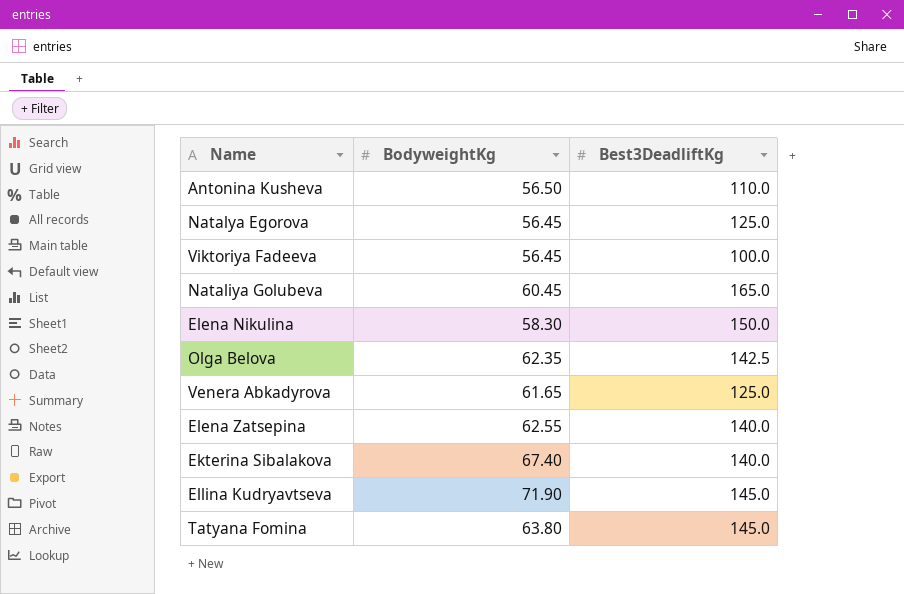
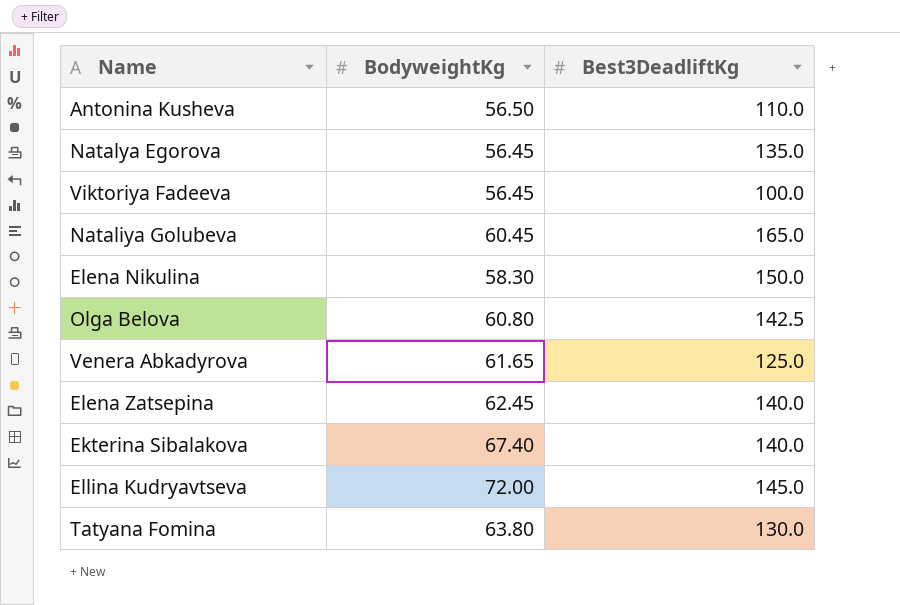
Natalya Egorova | Best3DeadliftKg: 125.0 -> 135.0
Olga Belova | BodyweightKg: 62.35 -> 60.80
Elena Zatsepina | BodyweightKg: 62.55 -> 62.45
Ellina Kudryavtseva | BodyweightKg: 71.90 -> 72.00
Tatyana Fomina | Best3DeadliftKg: 145.0 -> 130.0

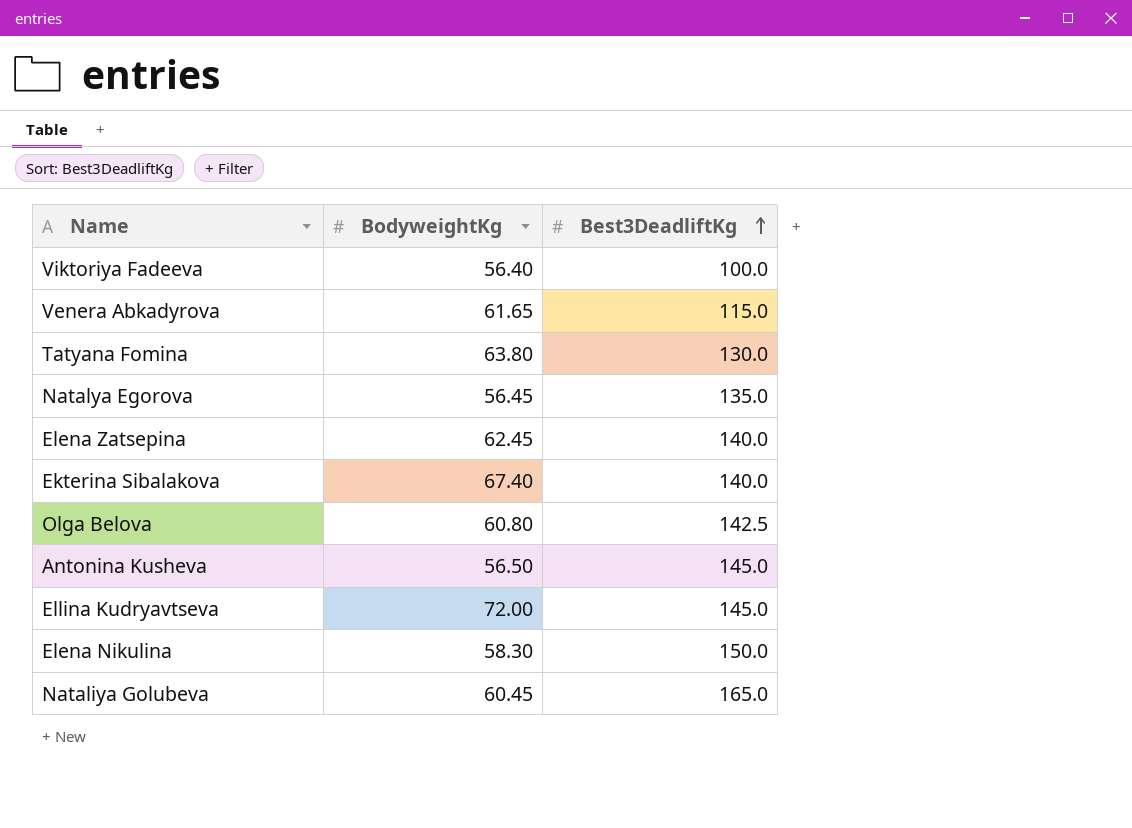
row order: none -> Best3DeadliftKg ascending
Viktoriya Fadeeva | BodyweightKg: 56.45 -> 56.40
Venera Abkadyrova | Best3DeadliftKg: 125.0 -> 115.0
Antonina Kusheva | Best3DeadliftKg: 110.0 -> 145.0

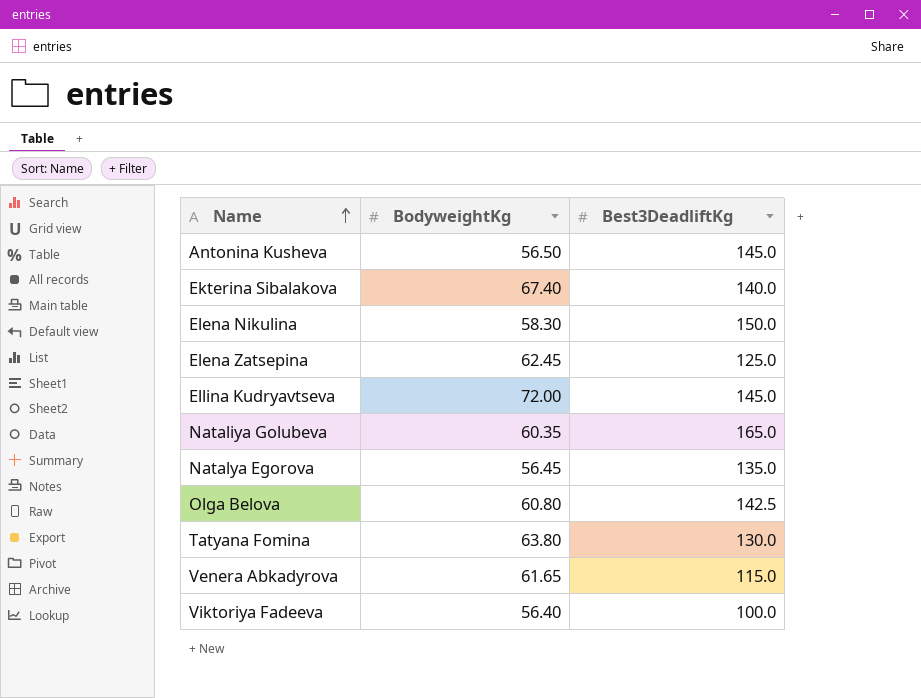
row order: Best3DeadliftKg ascending -> Name ascending
Elena Zatsepina | Best3DeadliftKg: 140.0 -> 125.0
Nataliya Golubeva | BodyweightKg: 60.45 -> 60.35

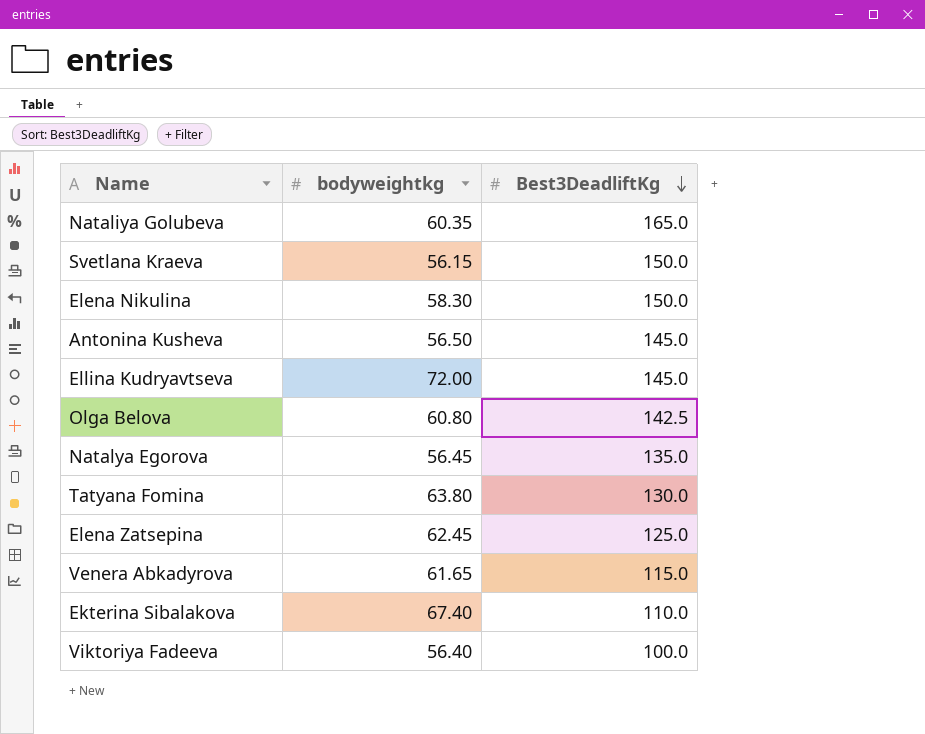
row order: Name ascending -> Best3DeadliftKg descending
column name: BodyweightKg -> bodyweightkg
row Svetlana Kraeva: none -> 56.15 | 150.0
Ekterina Sibalakova | Best3DeadliftKg: 140.0 -> 110.0

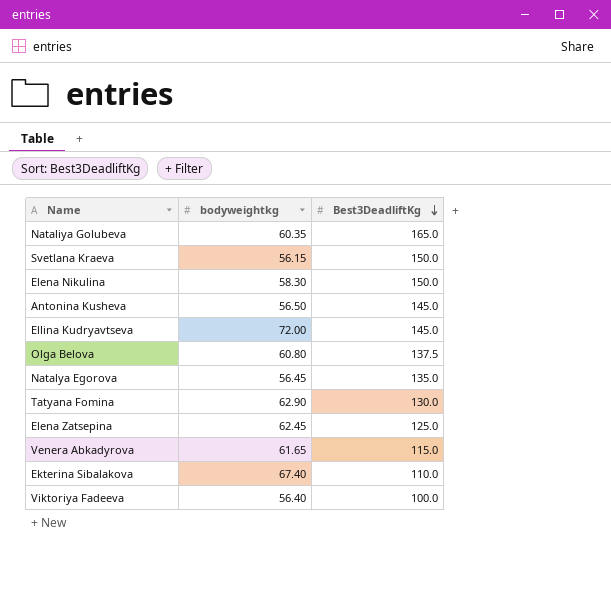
Olga Belova | Best3DeadliftKg: 142.5 -> 137.5
Tatyana Fomina | bodyweightkg: 63.80 -> 62.90

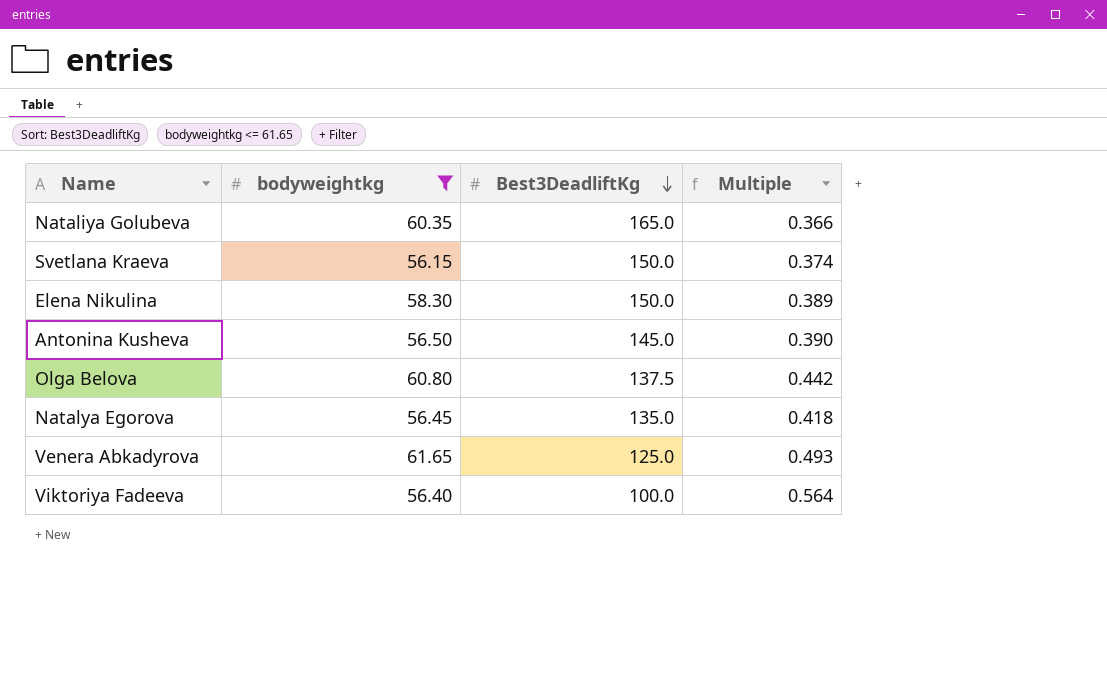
filter: none -> bodyweightkg <= 61.65
column Multiple | formula: none -> [bodyweightkg] / [Best3DeadliftKg]
Venera Abkadyrova | Best3DeadliftKg: 115.0 -> 125.0

